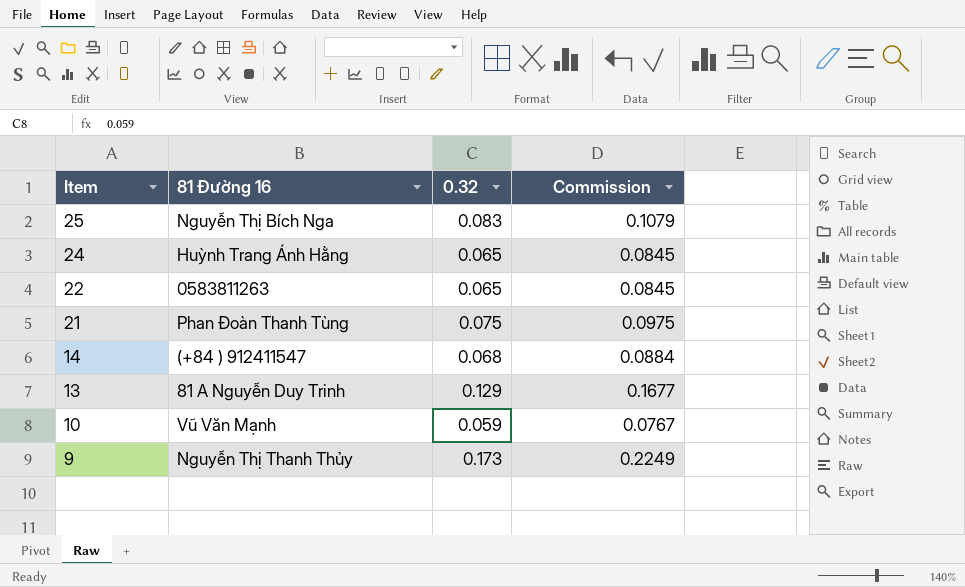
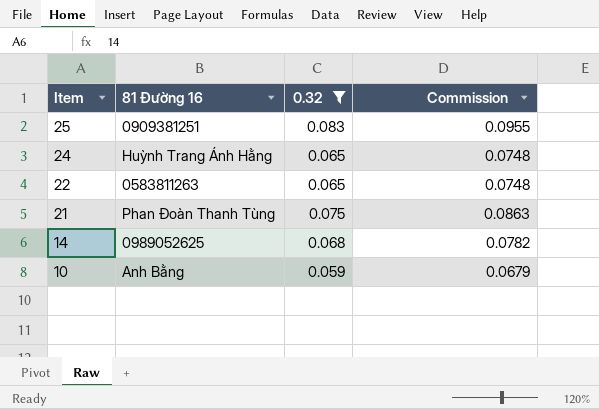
filter: none -> 0.32 <= 0.083
column Commission | formula: [0.32] * 1.3 -> [0.32] * 1.15
25 | 81 Đường 16: Nguyễn Thị Bích Nga -> 0909381251
14 | 81 Đường 16: (+84 ) 912411547 -> 0989052625
10 | 81 Đường 16: Vũ Văn Mạnh -> Anh Bằng

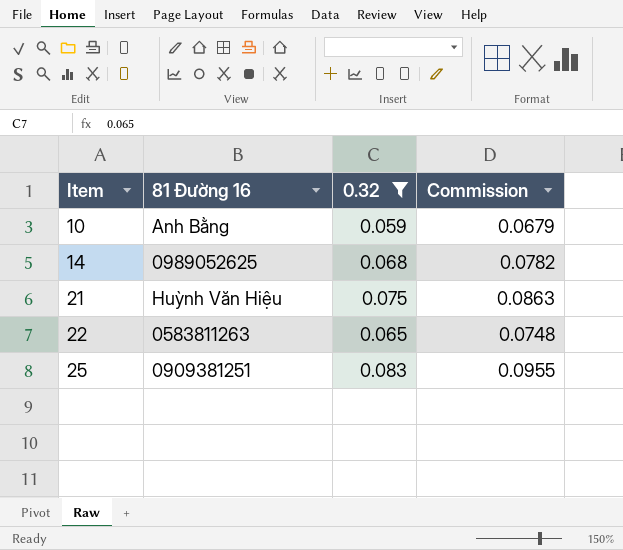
row order: Item descending -> Item ascending
row 24: Huỳnh Trang Ánh Hằng | 0.065 | 0.0748 -> none
21 | 81 Đường 16: Phan Đoàn Thanh Tùng -> Huỳnh Văn Hiệu

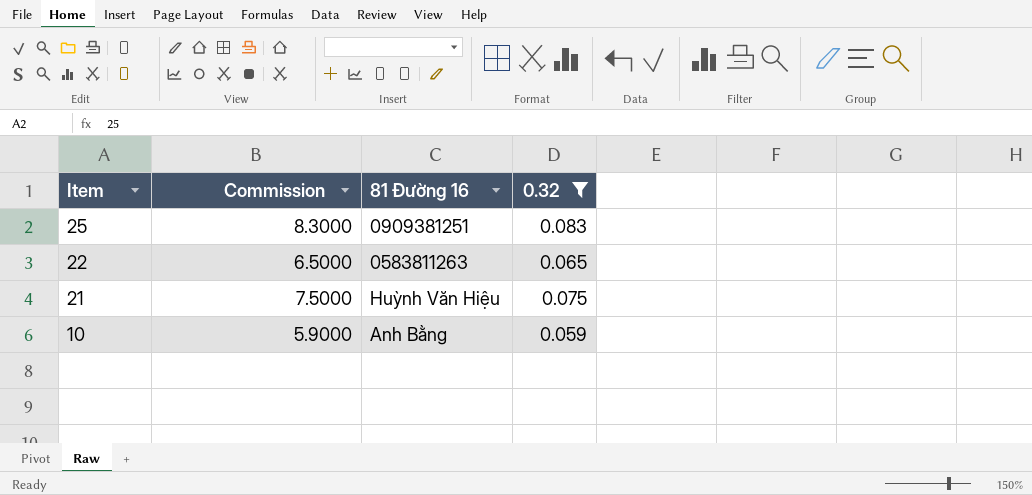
row order: Item ascending -> Item descending
column Commission | formula: [0.32] * 1.15 -> [0.32] * 100
column Commission | position: 4 -> 2
row 14: 0989052625 | 0.068 | 0.0782 -> none

